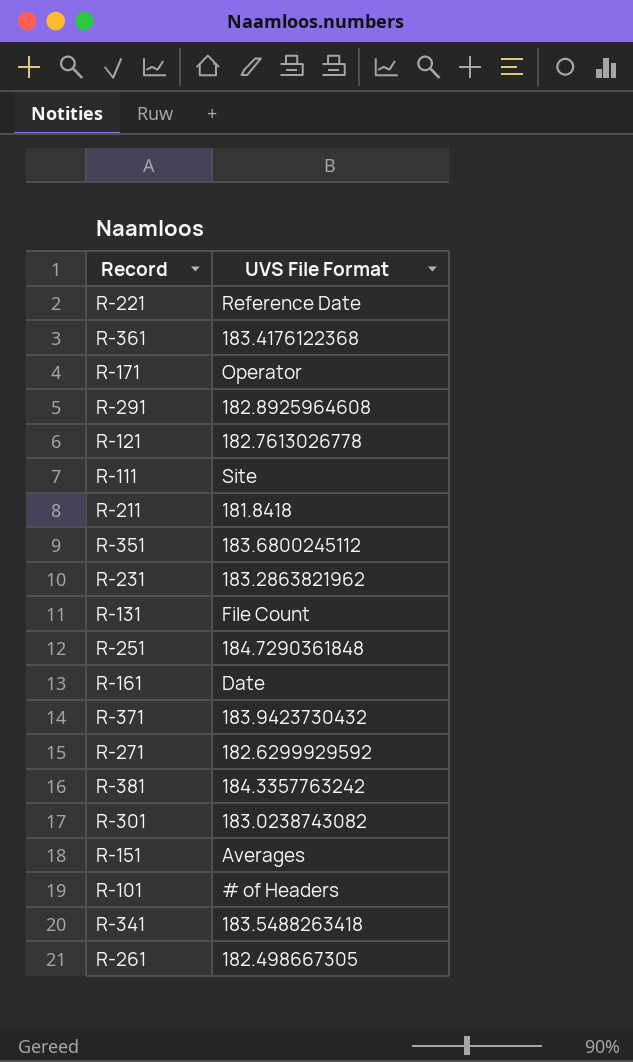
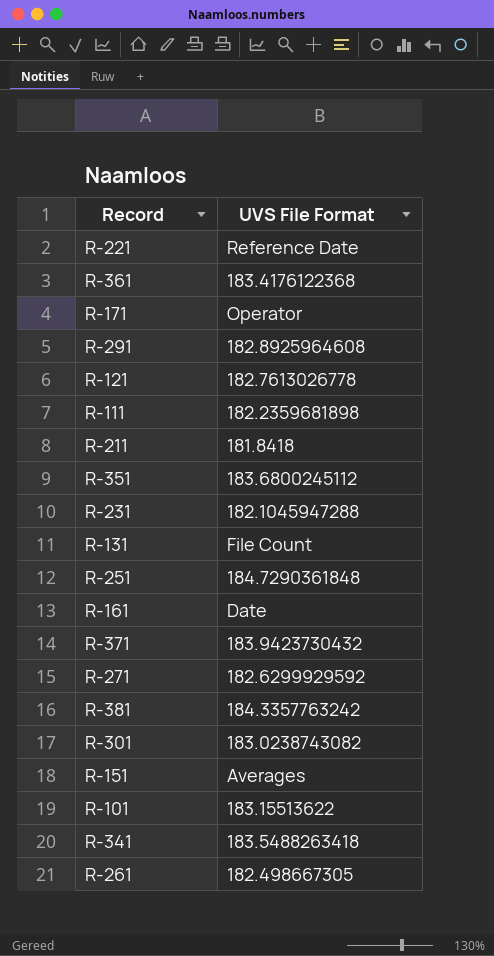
R-111 | UVS File Format: Site -> 182.2359681898
R-231 | UVS File Format: 183.2863821962 -> 182.1045947288
R-101 | UVS File Format: # of Headers -> 183.15513622

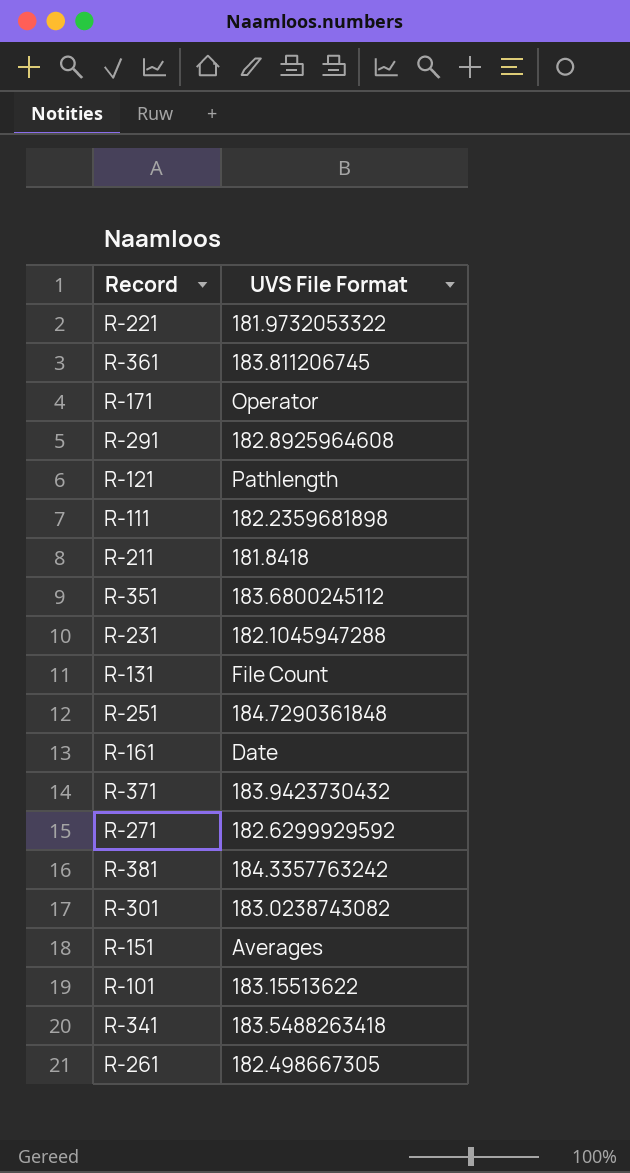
R-221 | UVS File Format: Reference Date -> 181.9732053322
R-361 | UVS File Format: 183.4176122368 -> 183.811206745
R-121 | UVS File Format: 182.7613026778 -> Pathlength

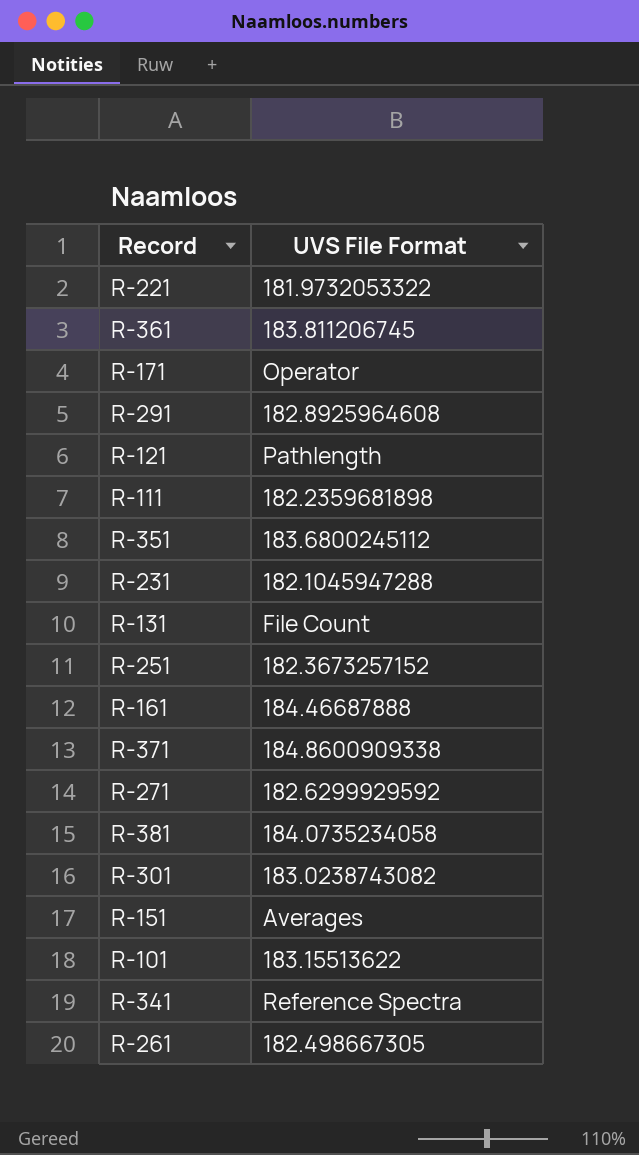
row R-211: 181.8418 -> none
R-251 | UVS File Format: 184.7290361848 -> 182.3673257152
R-161 | UVS File Format: Date -> 184.46687888
R-371 | UVS File Format: 183.9423730432 -> 184.8600909338
R-381 | UVS File Format: 184.3357763242 -> 184.0735234058
R-341 | UVS File Format: 183.5488263418 -> Reference Spectra

